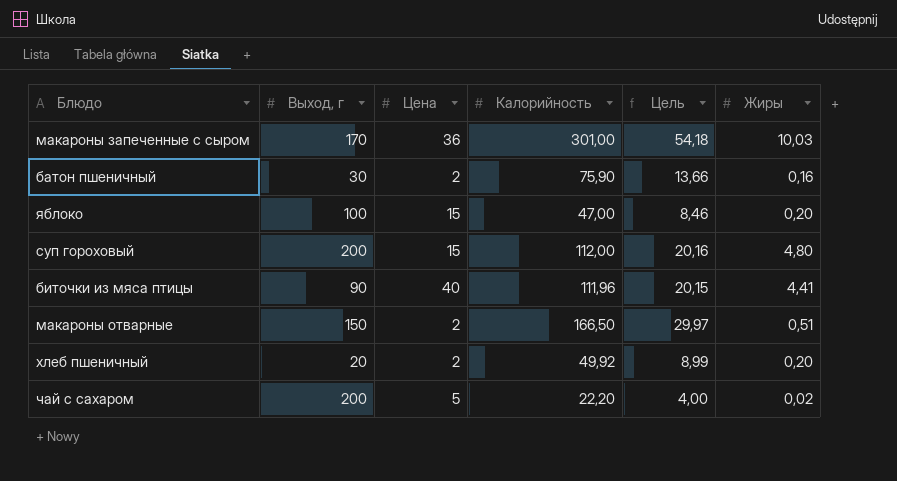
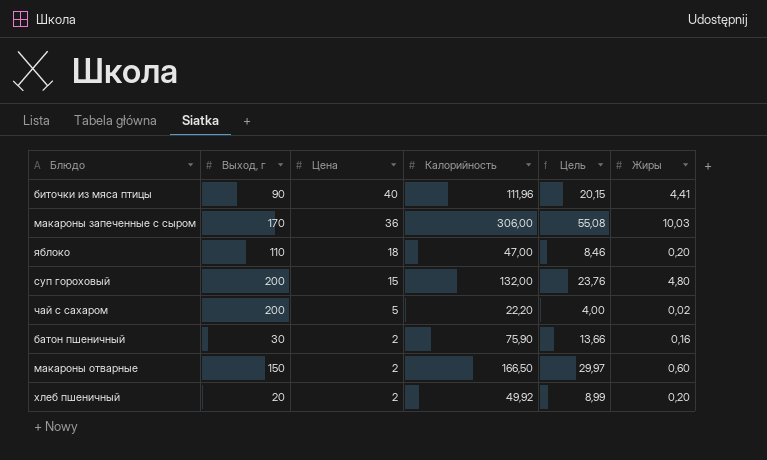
row order: none -> Цена descending
макароны запеченные с сыром | Калорийность: 301,00 -> 306,00
макароны запеченные с сыром | Цель: 54,18 -> 55,08
яблоко | Выход, г: 100 -> 110
яблоко | Цена: 15 -> 18
суп гороховый | Калорийность: 112,00 -> 132,00
суп гороховый | Цель: 20,16 -> 23,76
макароны отварные | Жиры: 0,51 -> 0,60

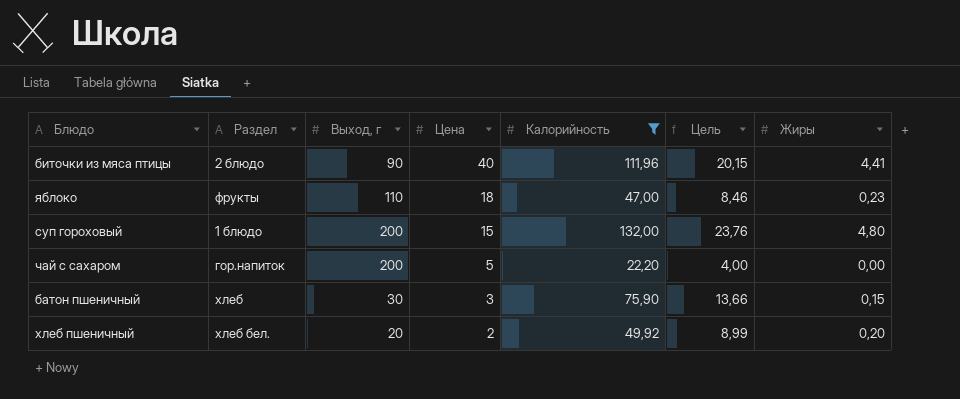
filter: none -> Калорийность <= 132,00
column Раздел | position: none -> 2
яблоко | Жиры: 0,20 -> 0,23
чай с сахаром | Жиры: 0,02 -> 0,00
батон пшеничный | Цена: 2 -> 3
батон пшеничный | Жиры: 0,16 -> 0,15

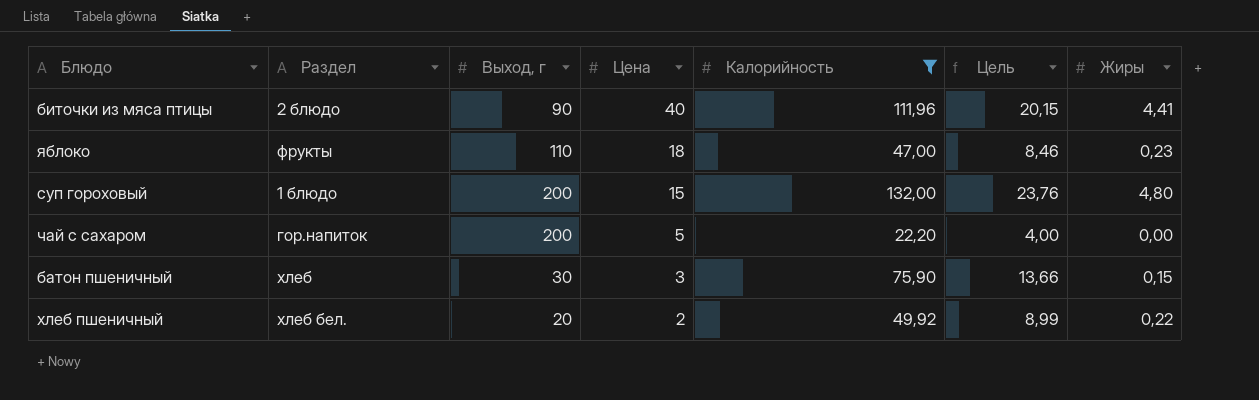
хлеб пшеничный | Жиры: 0,20 -> 0,22

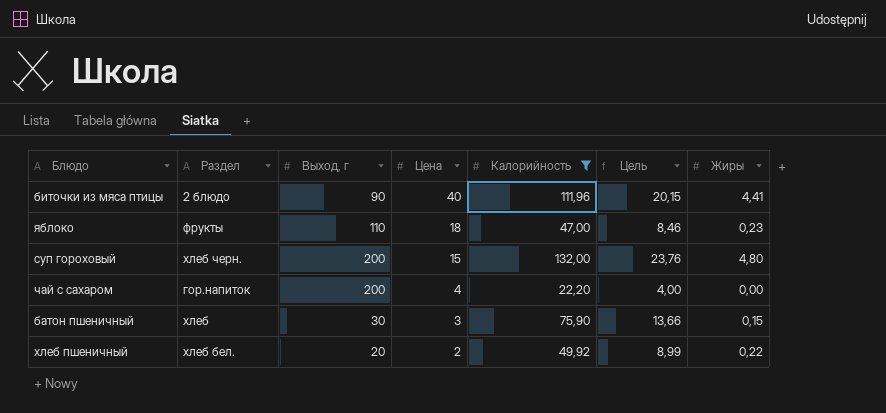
суп гороховый | Раздел: 1 блюдо -> хлеб черн.
чай с сахаром | Цена: 5 -> 4

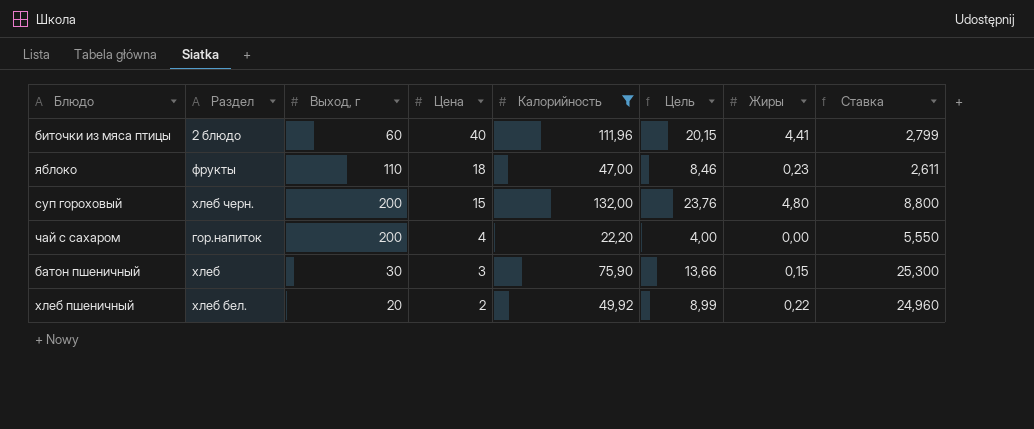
column Ставка | formula: none -> [Калорийность] / [Цена]
биточки из мяса птицы | Выход, г: 90 -> 60

